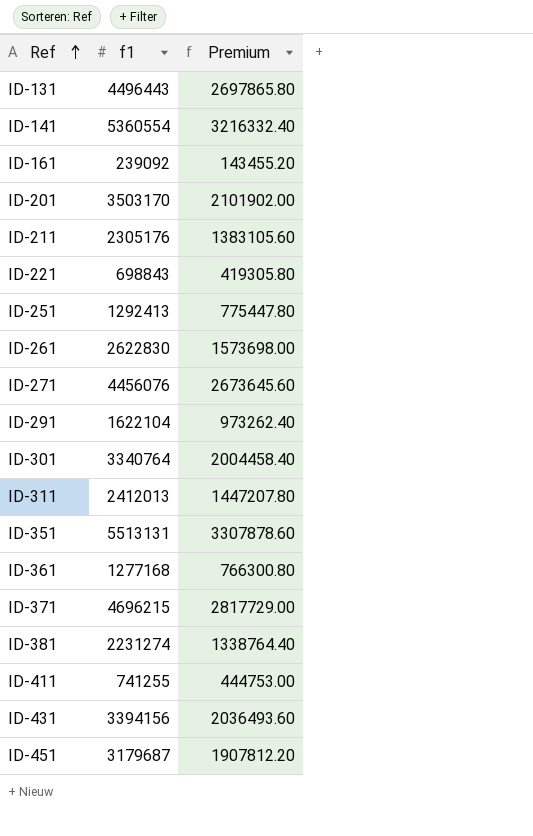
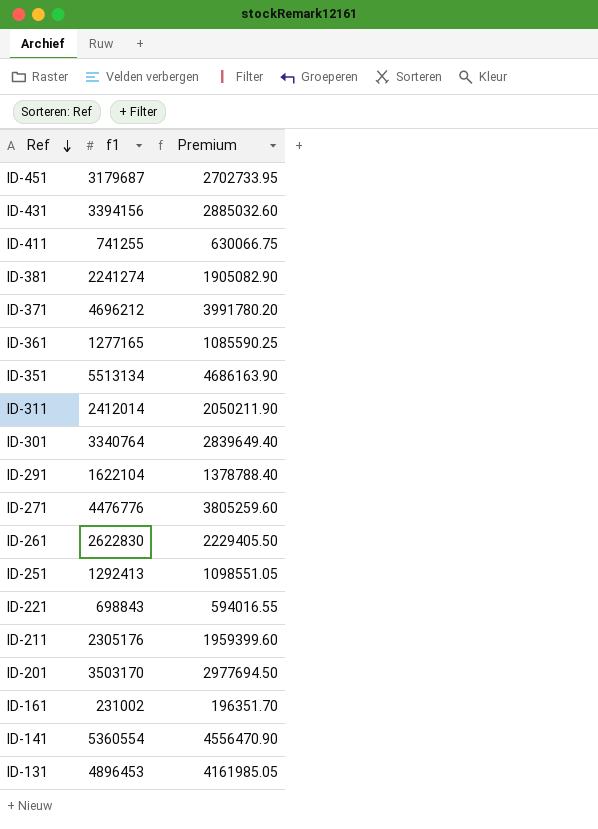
row order: Ref ascending -> Ref descending
column Premium | formula: [f1] * 0.6 -> [f1] * 0.85
ID-381 | f1: 2231274 -> 2241274
ID-371 | f1: 4696215 -> 4696212
ID-361 | f1: 1277168 -> 1277165
ID-351 | f1: 5513131 -> 5513134
ID-311 | f1: 2412013 -> 2412014
ID-271 | f1: 4456076 -> 4476776
ID-161 | f1: 239092 -> 231002
ID-131 | f1: 4496443 -> 4896453

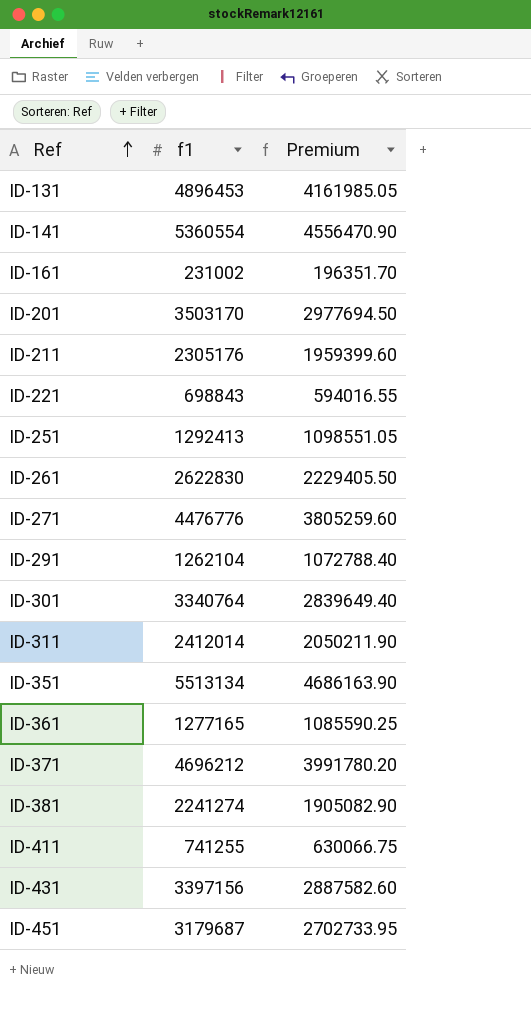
row order: Ref descending -> Ref ascending
ID-291 | f1: 1622104 -> 1262104
ID-291 | Premium: 1378788.40 -> 1072788.40
ID-431 | f1: 3394156 -> 3397156
ID-431 | Premium: 2885032.60 -> 2887582.60

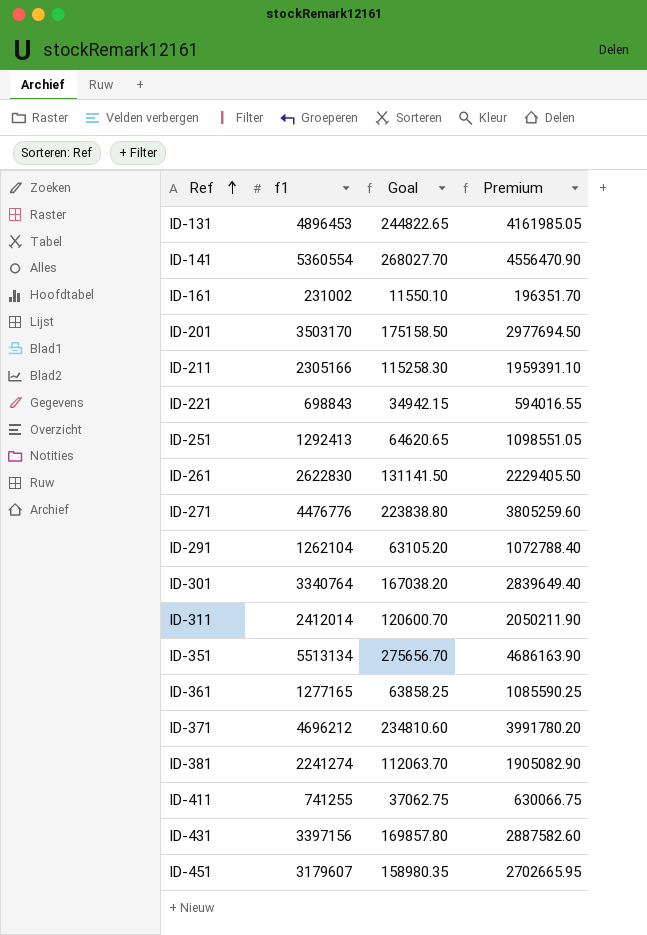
column Goal | formula: none -> [f1] * 0.05
ID-211 | f1: 2305176 -> 2305166
ID-211 | Premium: 1959399.60 -> 1959391.10
ID-451 | f1: 3179687 -> 3179607
ID-451 | Premium: 2702733.95 -> 2702665.95

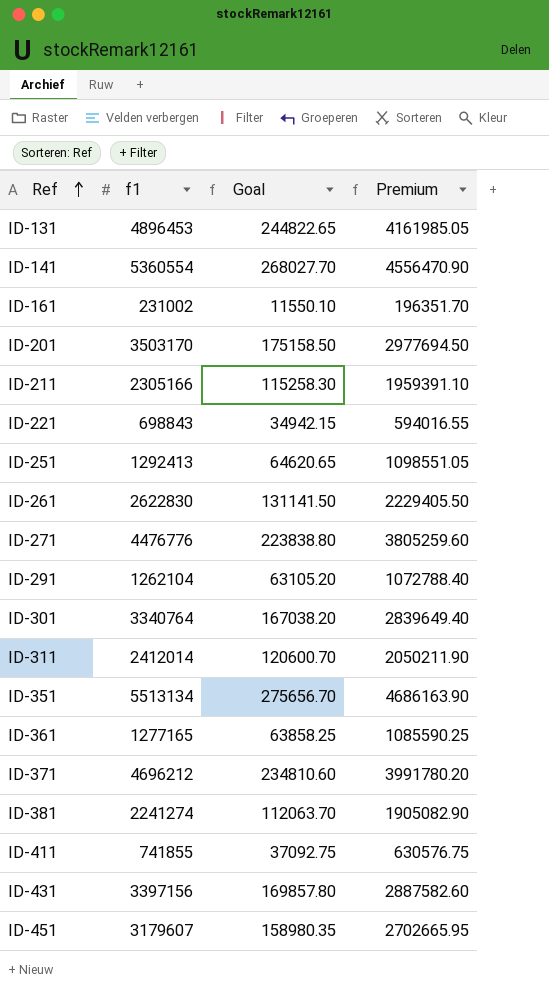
ID-411 | f1: 741255 -> 741855
ID-411 | Goal: 37062.75 -> 37092.75
ID-411 | Premium: 630066.75 -> 630576.75

